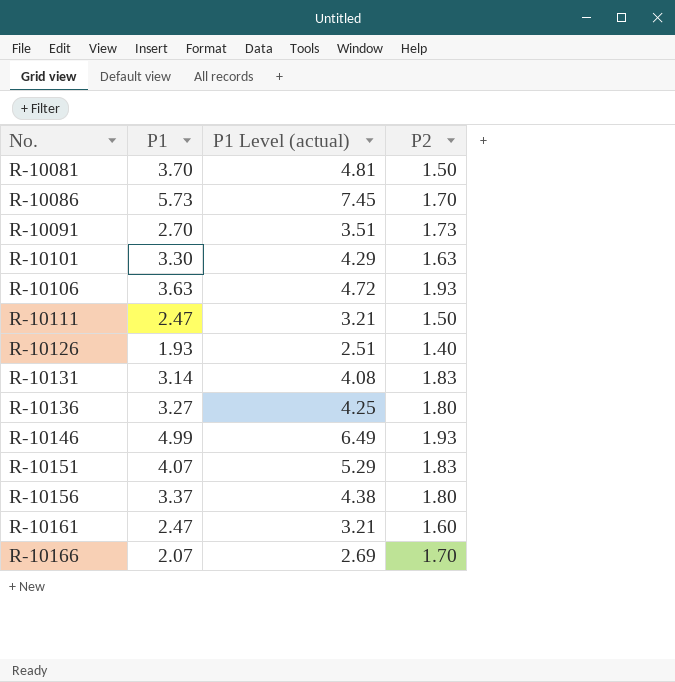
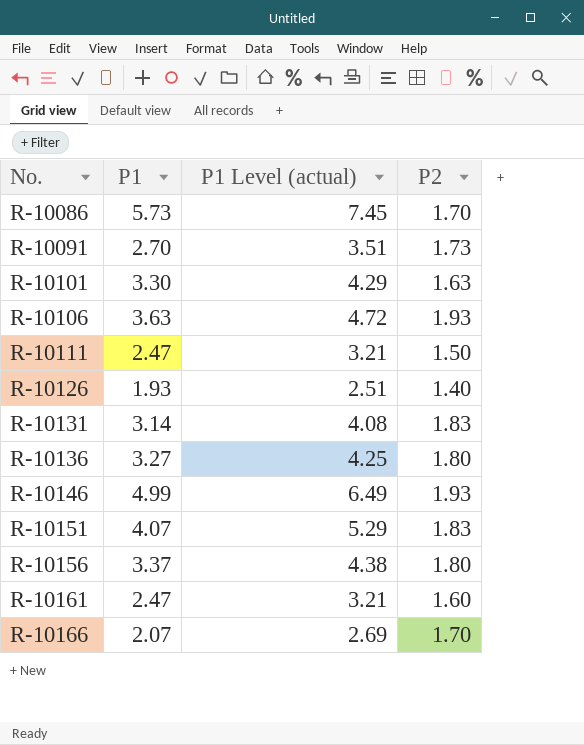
row R-10081: 3.70 | 4.81 | 1.50 -> none

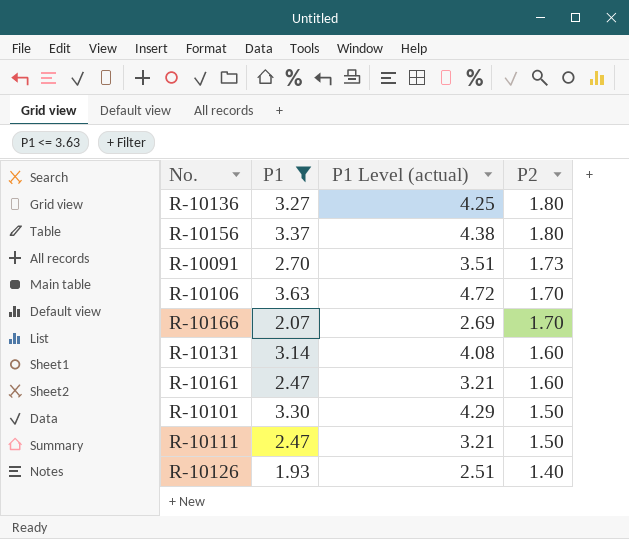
filter: none -> P1 <= 3.63
row order: No. ascending -> P2 descending
R-10106 | P2: 1.93 -> 1.70
R-10131 | P2: 1.83 -> 1.60
R-10101 | P2: 1.63 -> 1.50

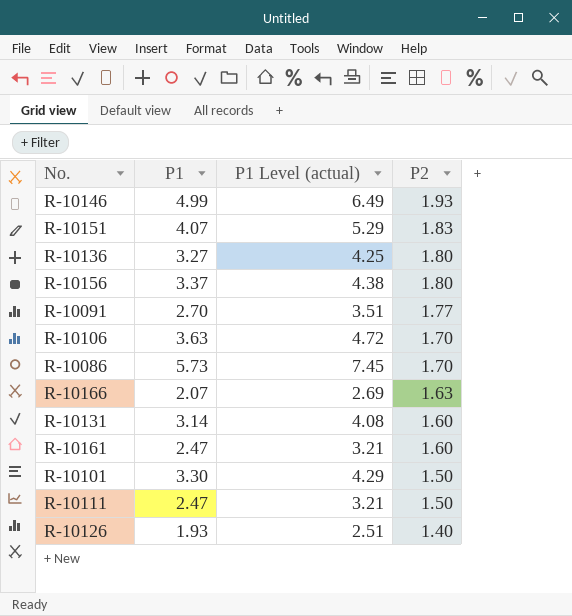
filter: P1 <= 3.63 -> none
R-10091 | P2: 1.73 -> 1.77
R-10166 | P2: 1.70 -> 1.63

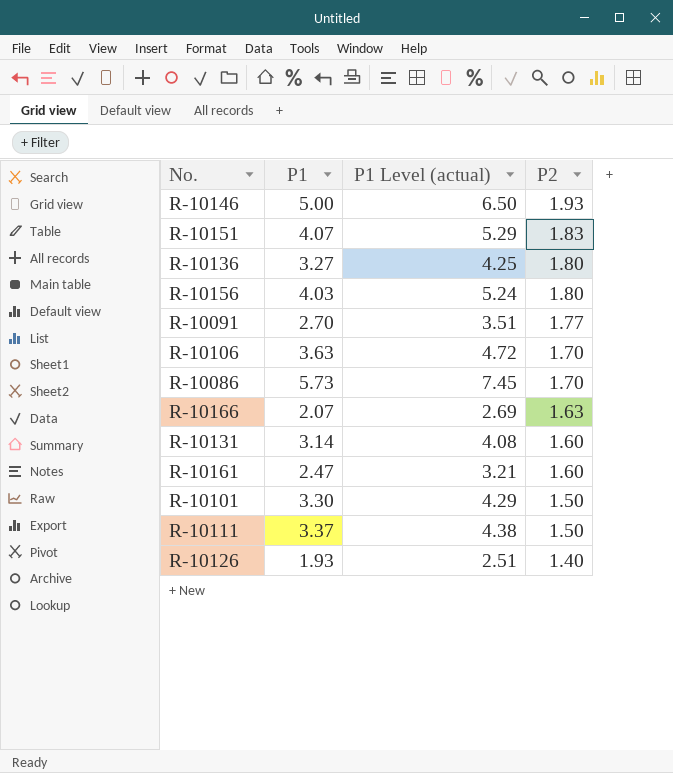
R-10146 | P1: 4.99 -> 5.00
R-10146 | P1 Level (actual): 6.49 -> 6.50
R-10156 | P1: 3.37 -> 4.03
R-10156 | P1 Level (actual): 4.38 -> 5.24
R-10111 | P1: 2.47 -> 3.37
R-10111 | P1 Level (actual): 3.21 -> 4.38

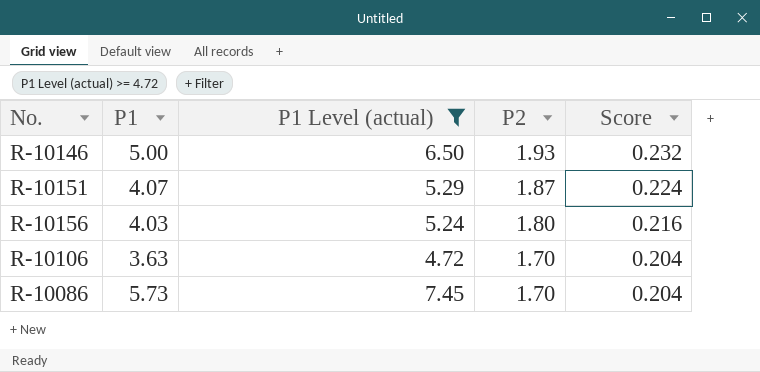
filter: none -> P1 Level (actual) >= 4.72
column Score | formula: none -> [P2] * 0.12
R-10151 | P2: 1.83 -> 1.87

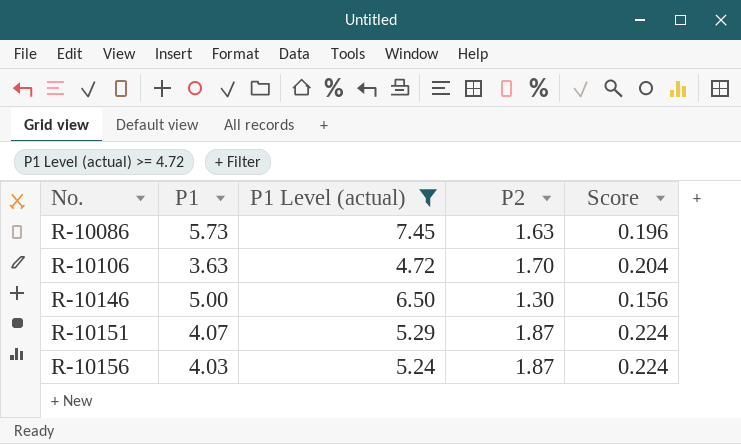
row order: P2 descending -> No. ascending
R-10086 | P2: 1.70 -> 1.63
R-10086 | Score: 0.204 -> 0.196
R-10146 | P2: 1.93 -> 1.30
R-10146 | Score: 0.232 -> 0.156
R-10156 | P2: 1.80 -> 1.87
R-10156 | Score: 0.216 -> 0.224

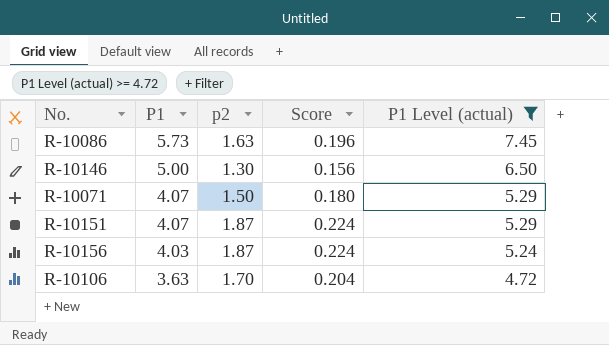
row order: No. ascending -> P1 descending
column name: P2 -> p2
column P1 Level (actual) | position: 3 -> 5
row R-10071: none -> 4.07 | 1.50 | 0.180 | 5.29

